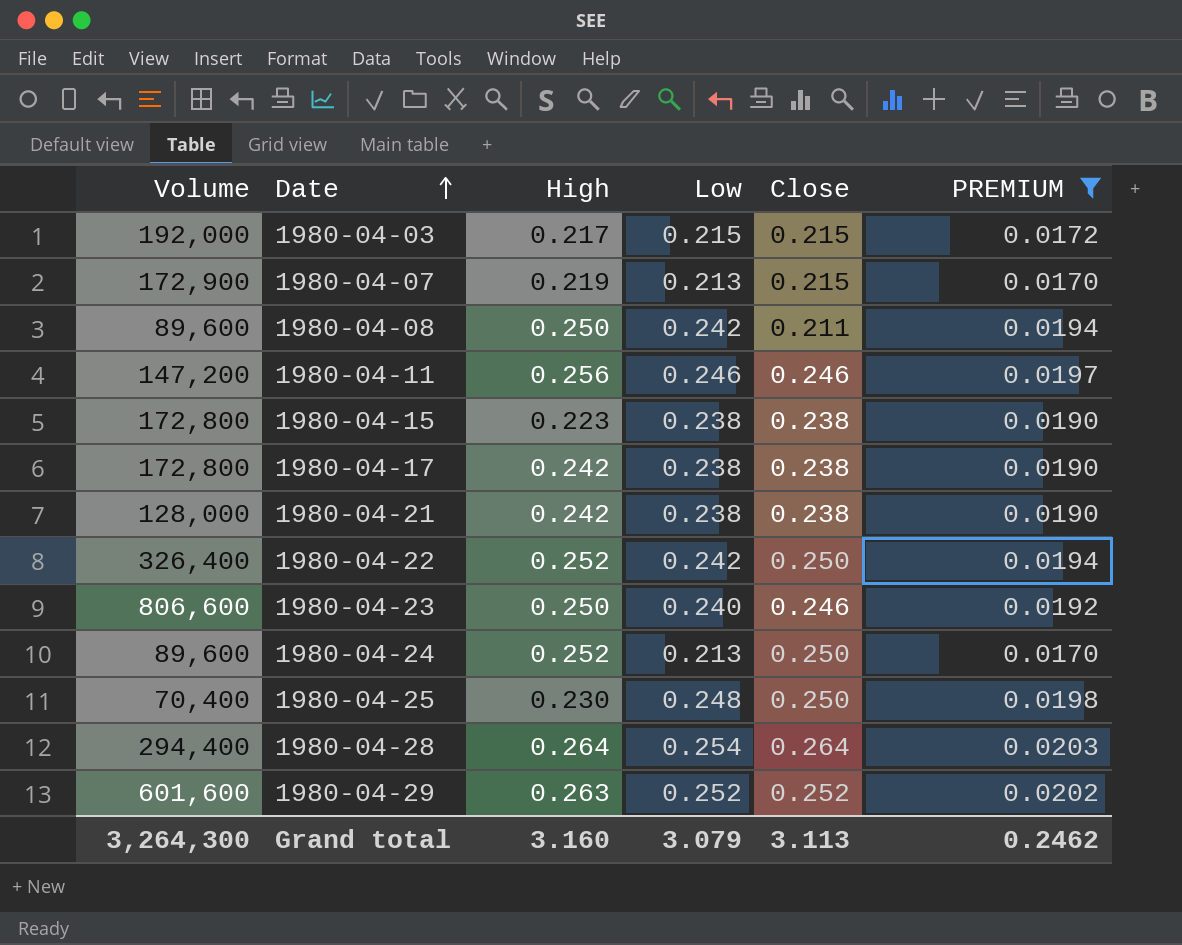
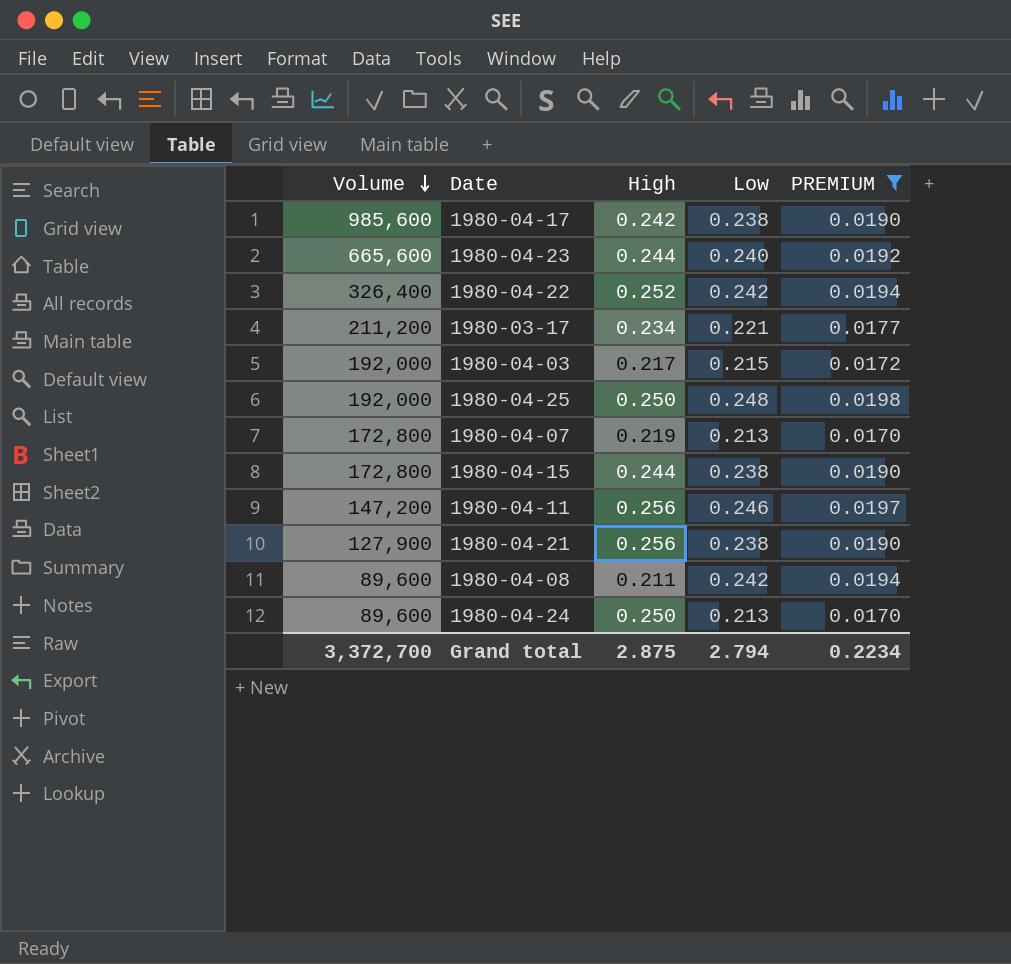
row order: Date ascending -> Volume descending
column Close | position: 5 -> none
row 1980-04-28: 294,400 | 0.264 | 0.254 | 0.264 | 0.0203 -> none
row 1980-04-29: 601,600 | 0.263 | 0.252 | 0.252 | 0.0202 -> none
1980-04-17 | Volume: 172,800 -> 985,600
1980-04-23 | Volume: 806,600 -> 665,600
1980-04-23 | High: 0.250 -> 0.244
row 1980-03-17: none -> 211,200 | 0.234 | 0.221 | 0.0177
1980-04-25 | Volume: 70,400 -> 192,000
1980-04-25 | High: 0.230 -> 0.250
1980-04-07 | Volume: 172,900 -> 172,800
1980-04-15 | High: 0.223 -> 0.244
1980-04-21 | Volume: 128,000 -> 127,900
1980-04-21 | High: 0.242 -> 0.256
1980-04-08 | High: 0.250 -> 0.211
1980-04-24 | High: 0.252 -> 0.250
Grand total | Volume: 3,264,300 -> 3,372,700
Grand total | High: 3.160 -> 2.875
Grand total | Low: 3.079 -> 2.794
Grand total | PREMIUM: 0.2462 -> 0.2234

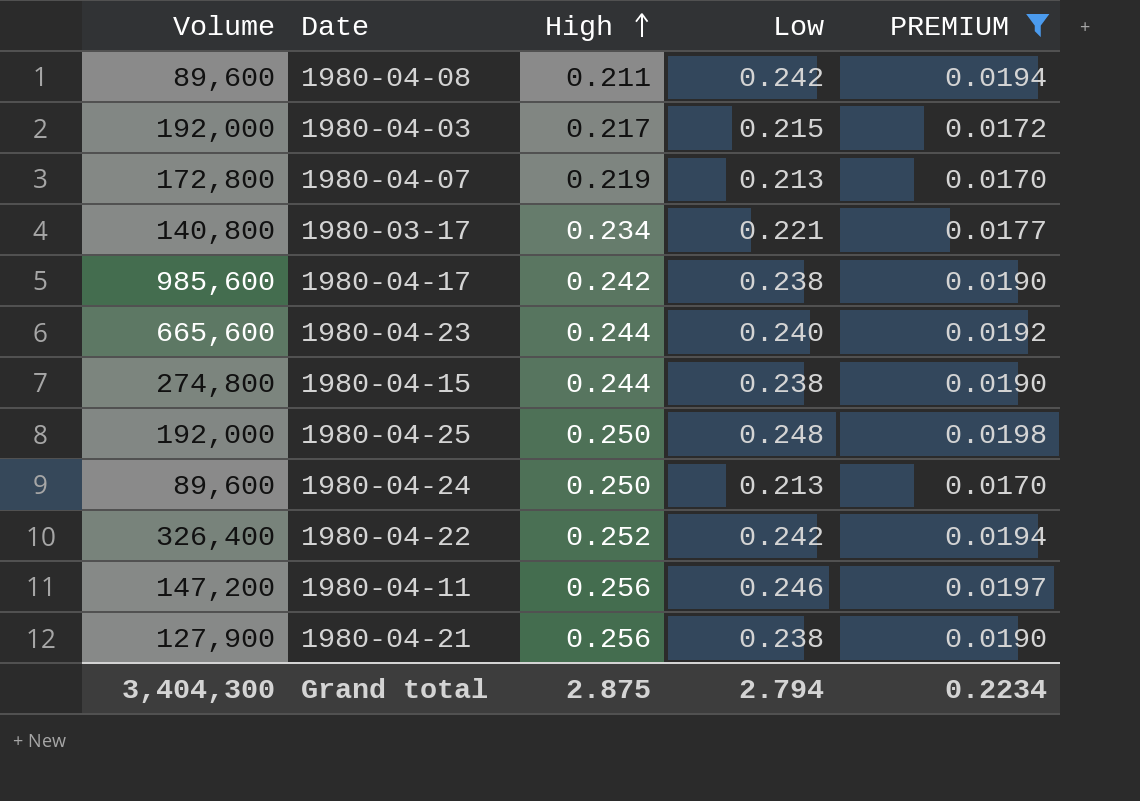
row order: Volume descending -> High ascending
1980-03-17 | Volume: 211,200 -> 140,800
1980-04-15 | Volume: 172,800 -> 274,800
Grand total | Volume: 3,372,700 -> 3,404,300

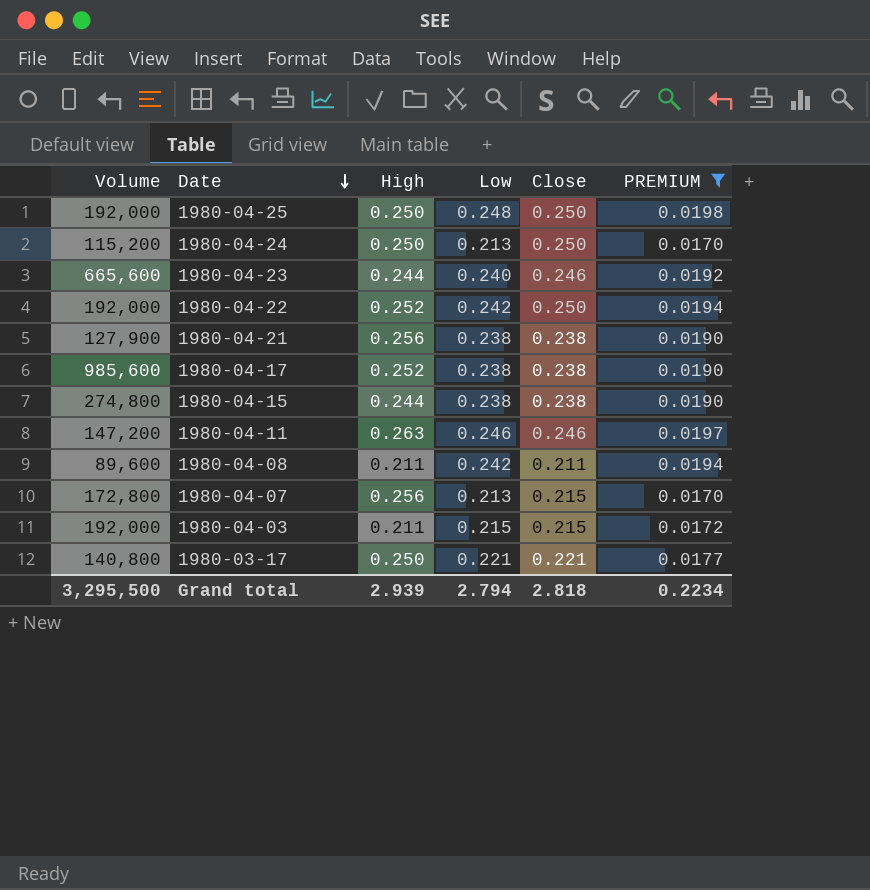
row order: High ascending -> Date descending
column Close | position: none -> 5
1980-04-24 | Volume: 89,600 -> 115,200
1980-04-22 | Volume: 326,400 -> 192,000
1980-04-17 | High: 0.242 -> 0.252
1980-04-11 | High: 0.256 -> 0.263
1980-04-07 | High: 0.219 -> 0.256
1980-04-03 | High: 0.217 -> 0.211
1980-03-17 | High: 0.234 -> 0.250
Grand total | Volume: 3,404,300 -> 3,295,500
Grand total | High: 2.875 -> 2.939

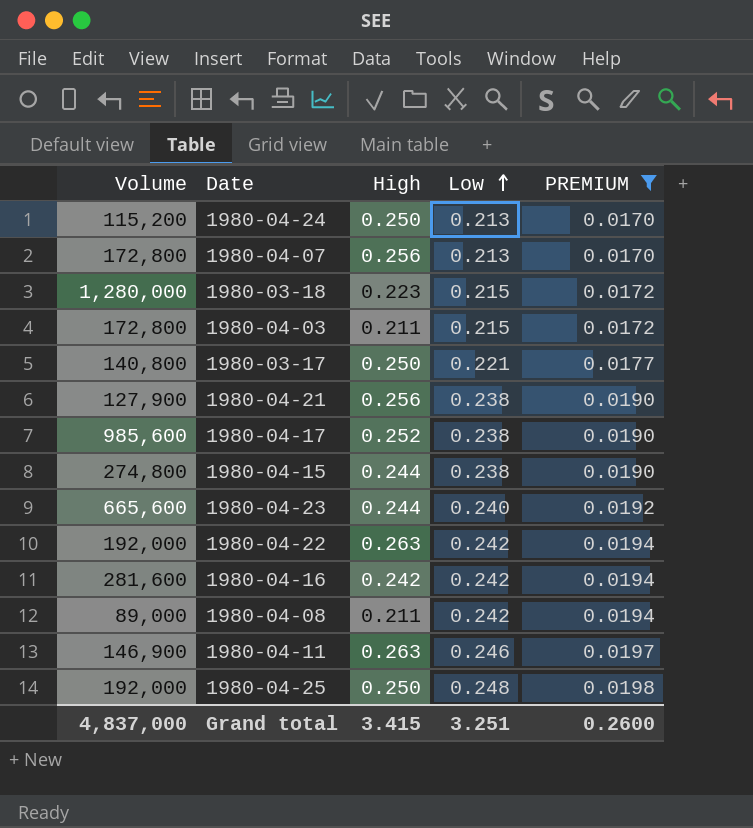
row order: Date descending -> Low ascending
column Close | position: 5 -> none
row 1980-03-18: none -> 1,280,000 | 0.223 | 0.215 | 0.0172
1980-04-03 | Volume: 192,000 -> 172,800
1980-04-22 | High: 0.252 -> 0.263
row 1980-04-16: none -> 281,600 | 0.242 | 0.242 | 0.0194
1980-04-08 | Volume: 89,600 -> 89,000
1980-04-11 | Volume: 147,200 -> 146,900
Grand total | Volume: 3,295,500 -> 4,837,000
Grand total | High: 2.939 -> 3.415
Grand total | Low: 2.794 -> 3.251
Grand total | PREMIUM: 0.2234 -> 0.2600

